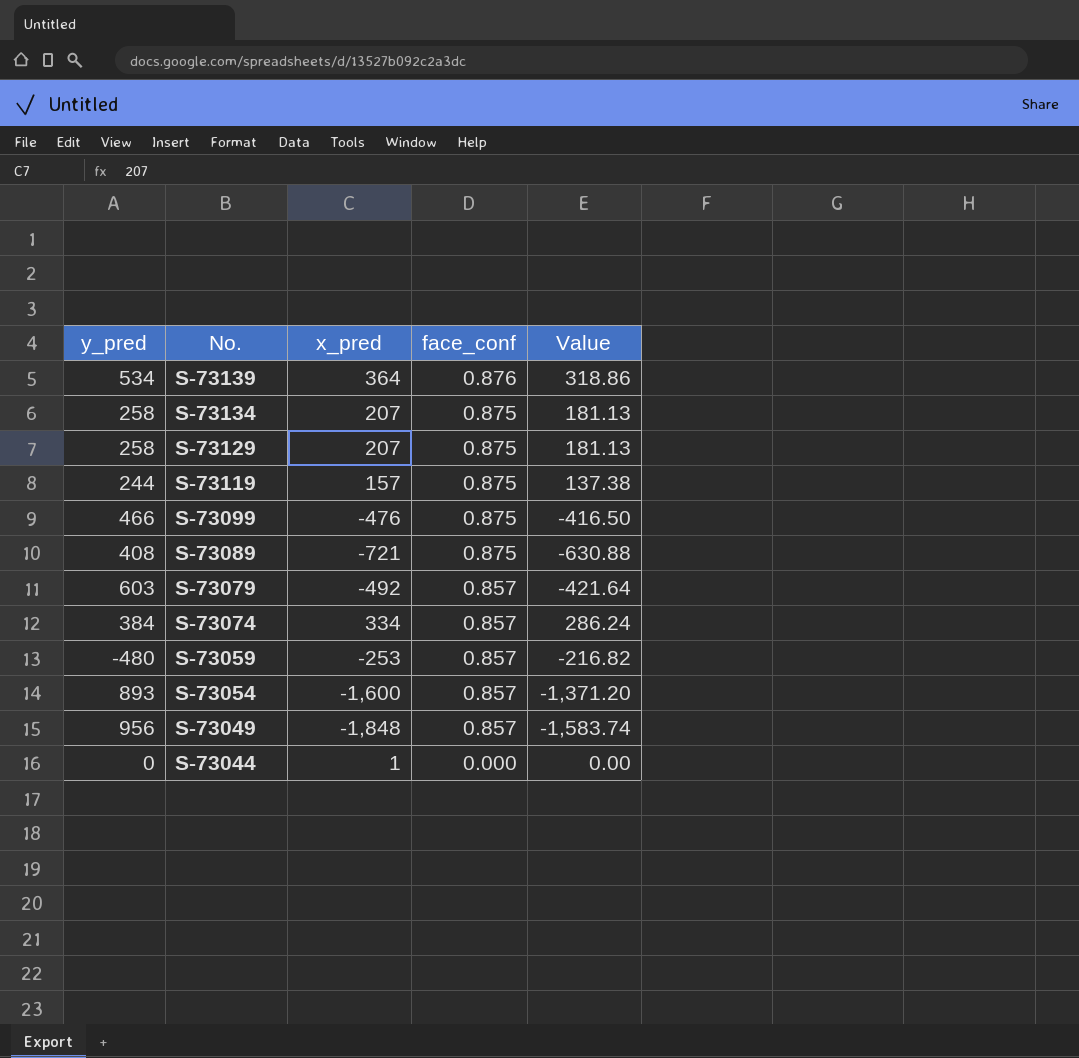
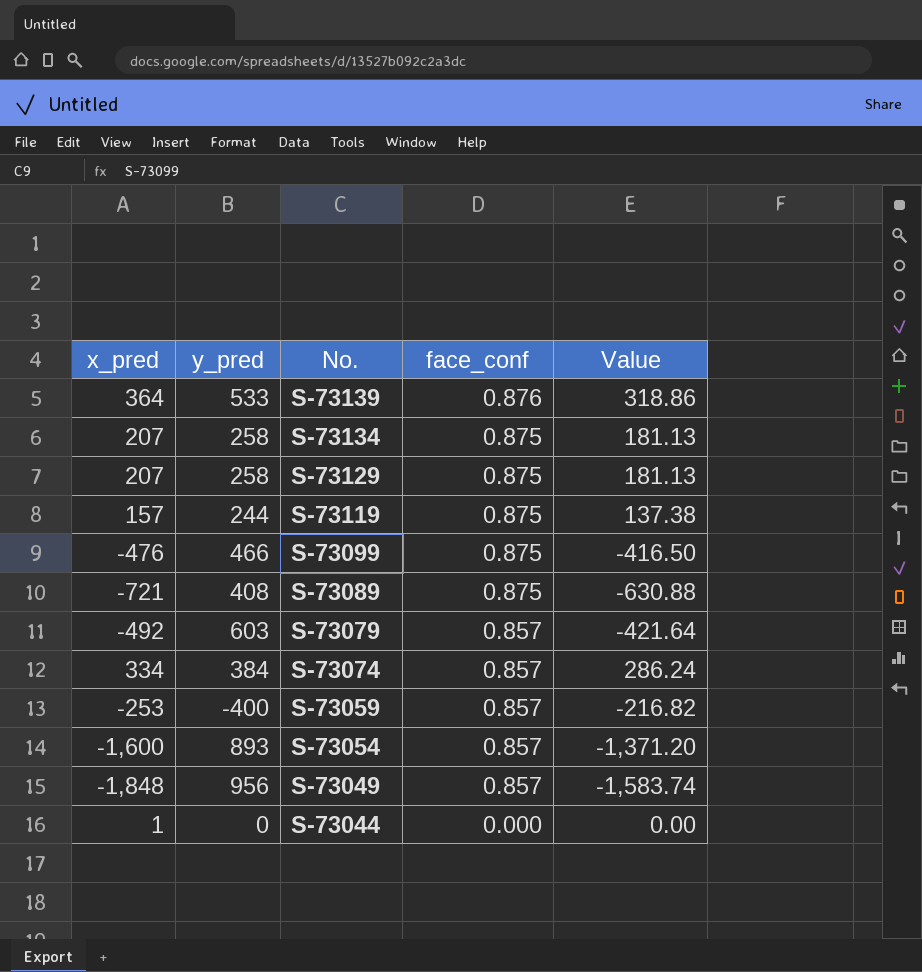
column x_pred | position: 3 -> 1
S-73139 | y_pred: 534 -> 533
S-73059 | y_pred: -480 -> -400

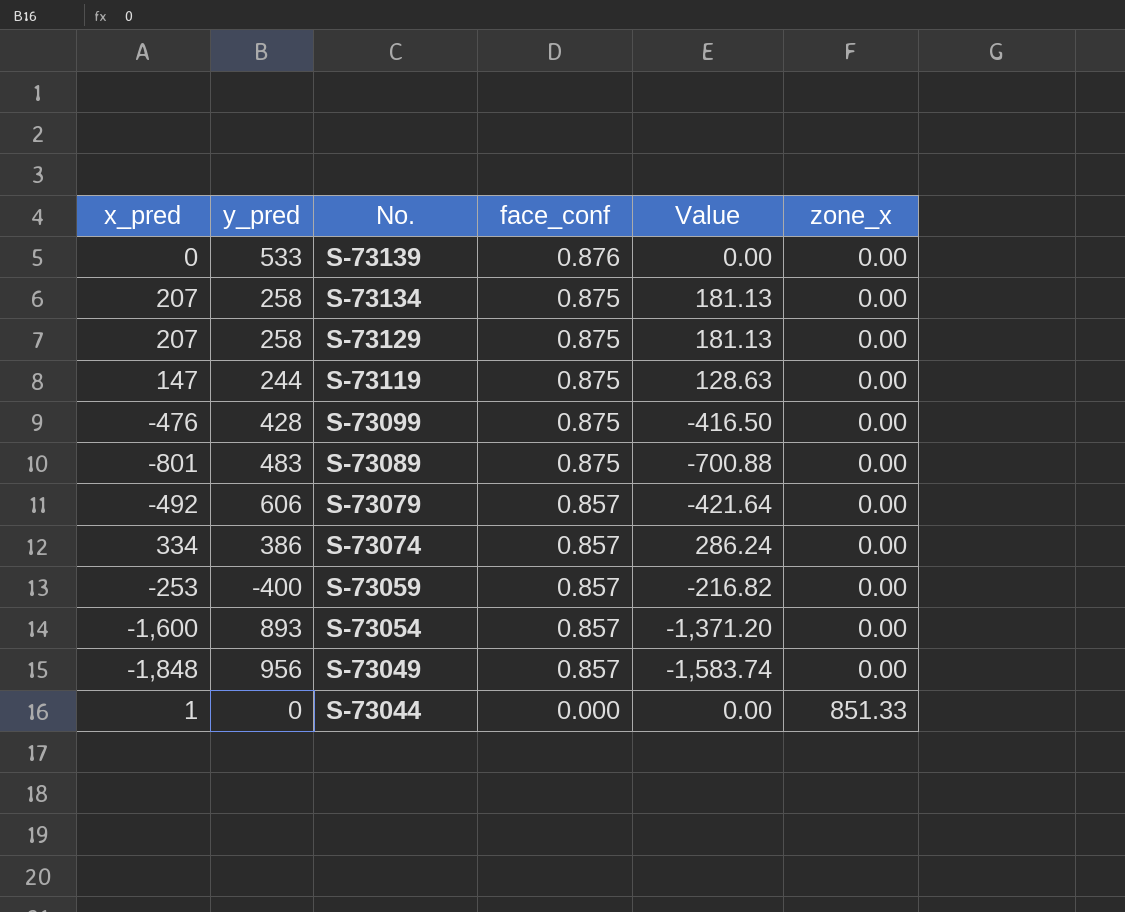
column zone_x | position: none -> 6
S-73139 | x_pred: 364 -> 0
S-73139 | Value: 318.86 -> 0.00
S-73119 | x_pred: 157 -> 147
S-73119 | Value: 137.38 -> 128.63
S-73099 | y_pred: 466 -> 428
S-73089 | x_pred: -721 -> -801
S-73089 | y_pred: 408 -> 483
S-73089 | Value: -630.88 -> -700.88
S-73079 | y_pred: 603 -> 606
S-73074 | y_pred: 384 -> 386

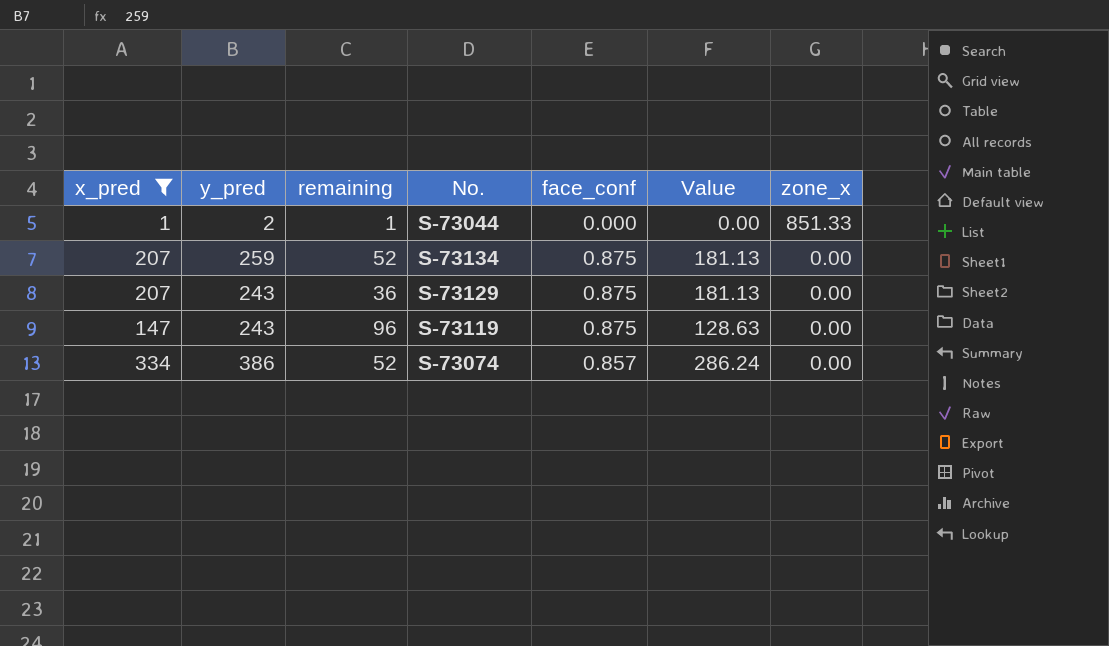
filter: none -> x_pred >= 1
row order: No. descending -> zone_x descending
column remaining | formula: none -> [y_pred] - [x_pred]
S-73044 | y_pred: 0 -> 2
S-73134 | y_pred: 258 -> 259
S-73129 | y_pred: 258 -> 243
S-73119 | y_pred: 244 -> 243

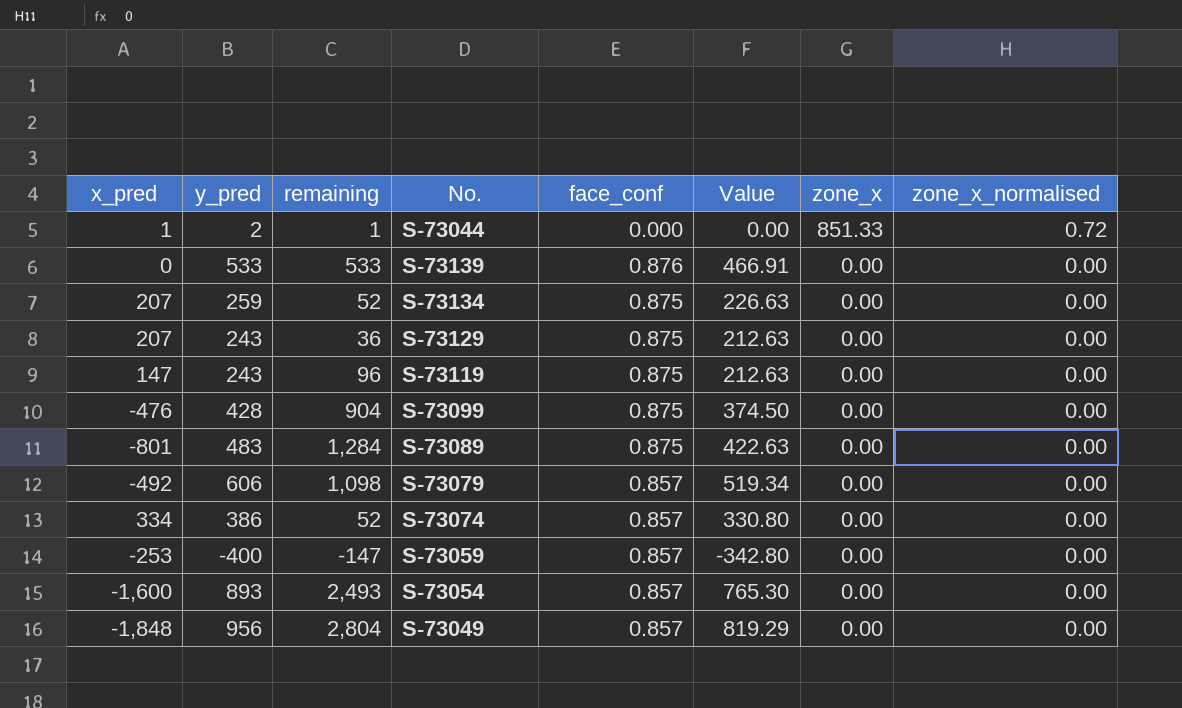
filter: x_pred >= 1 -> none
column Value | formula: [x_pred] * [face_conf] -> [y_pred] * [face_conf]
column zone_x_normalised | position: none -> 8

